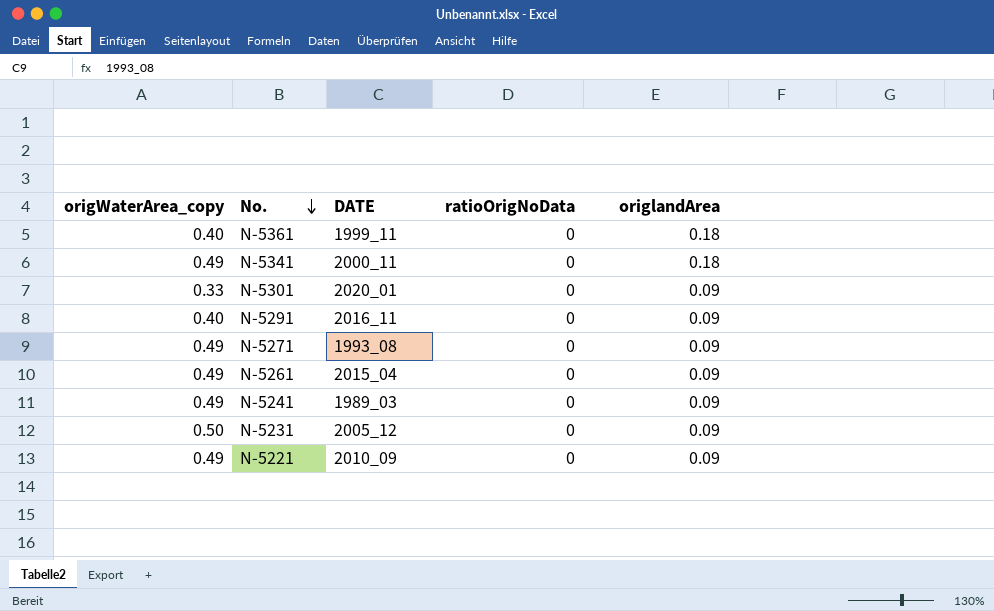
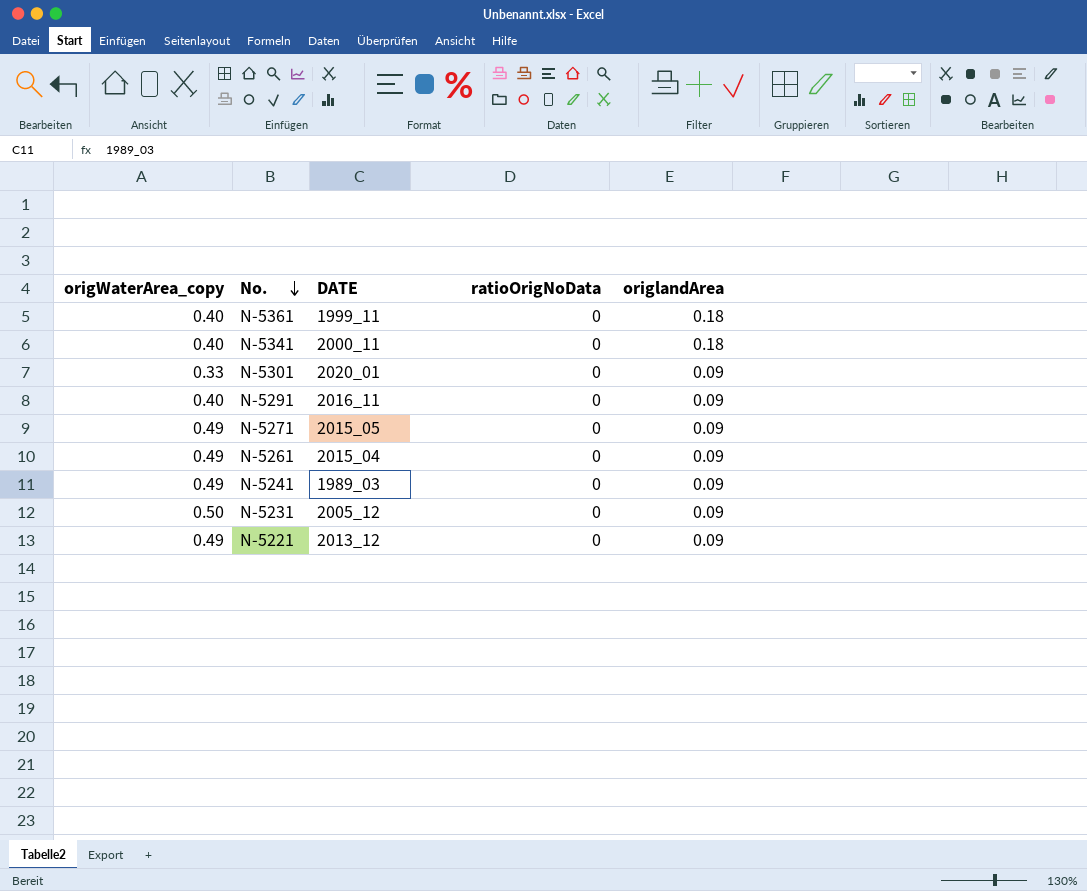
N-5341 | origWaterArea_copy: 0.49 -> 0.40
N-5271 | DATE: 1993_08 -> 2015_05
N-5221 | DATE: 2010_09 -> 2013_12

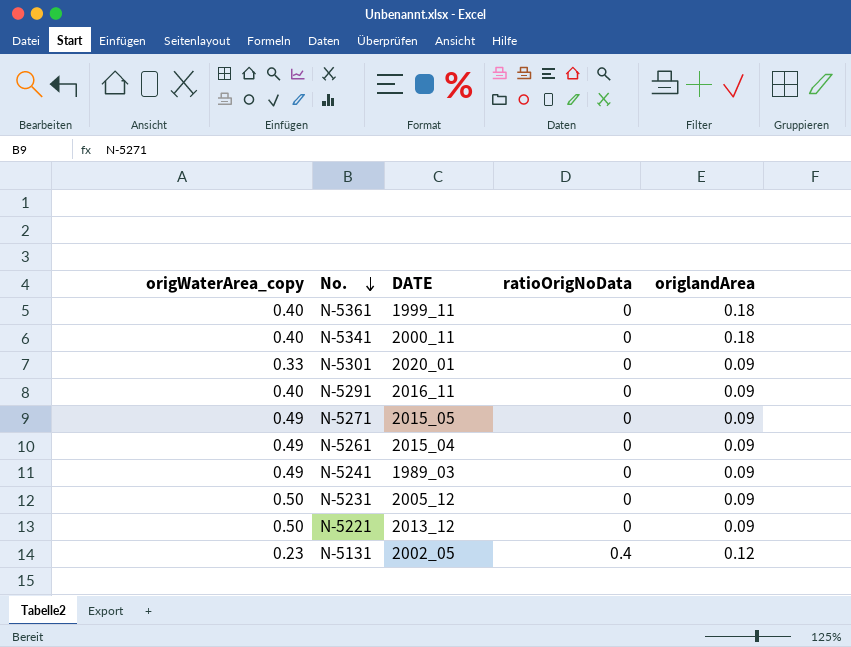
N-5221 | origWaterArea_copy: 0.49 -> 0.50
row N-5131: none -> 0.23 | 2002_05 | 0.4 | 0.12

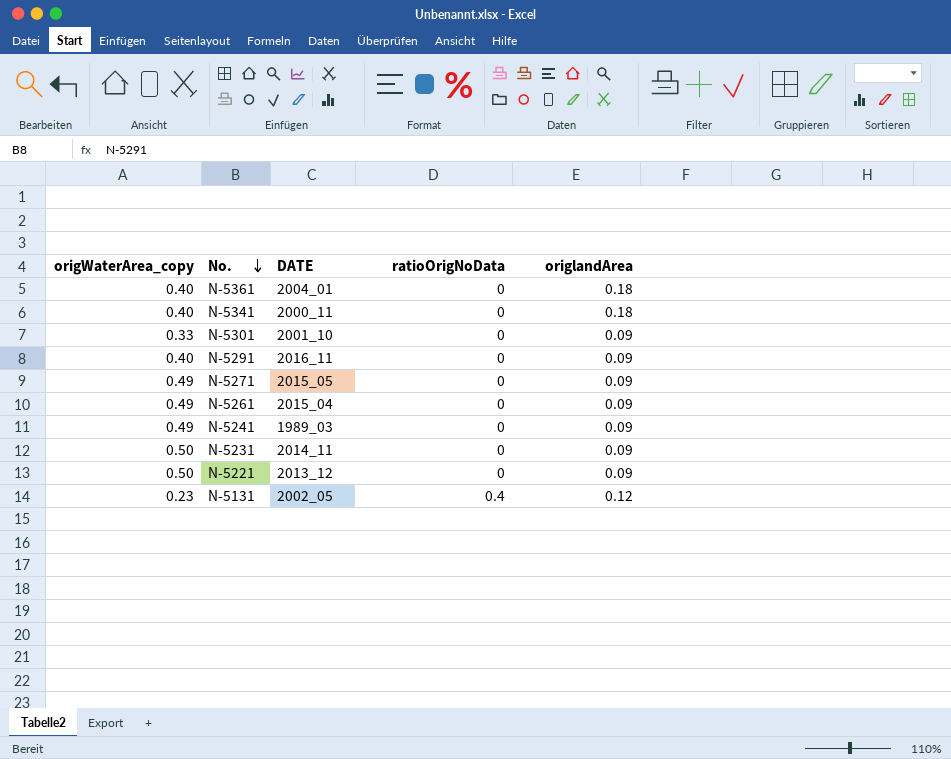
N-5361 | DATE: 1999_11 -> 2004_01
N-5301 | DATE: 2020_01 -> 2001_10
N-5231 | DATE: 2005_12 -> 2014_11

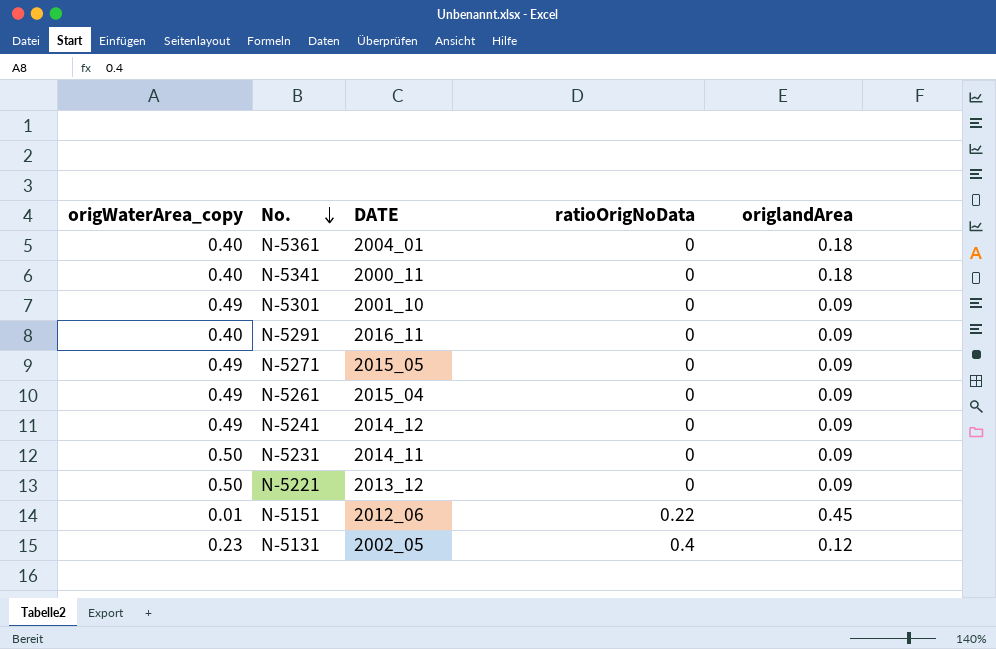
N-5301 | origWaterArea_copy: 0.33 -> 0.49
N-5241 | DATE: 1989_03 -> 2014_12
row N-5151: none -> 0.01 | 2012_06 | 0.22 | 0.45

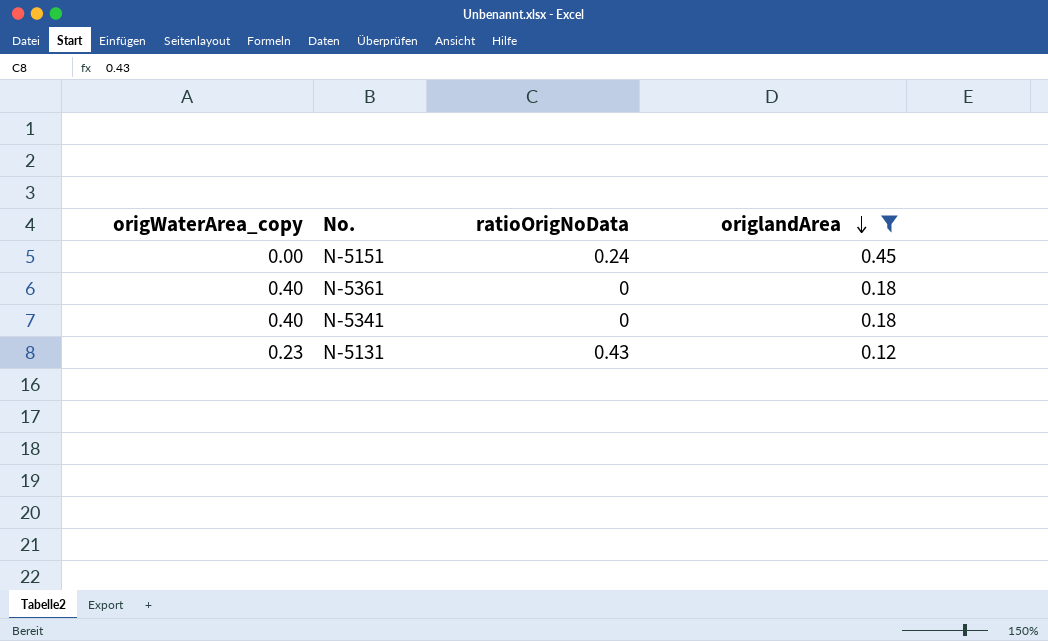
filter: none -> origlandArea != 0.09
row order: No. descending -> origlandArea descending
column DATE | position: 3 -> none
N-5151 | origWaterArea_copy: 0.01 -> 0.00
N-5151 | ratioOrigNoData: 0.22 -> 0.24
N-5131 | ratioOrigNoData: 0.4 -> 0.43

